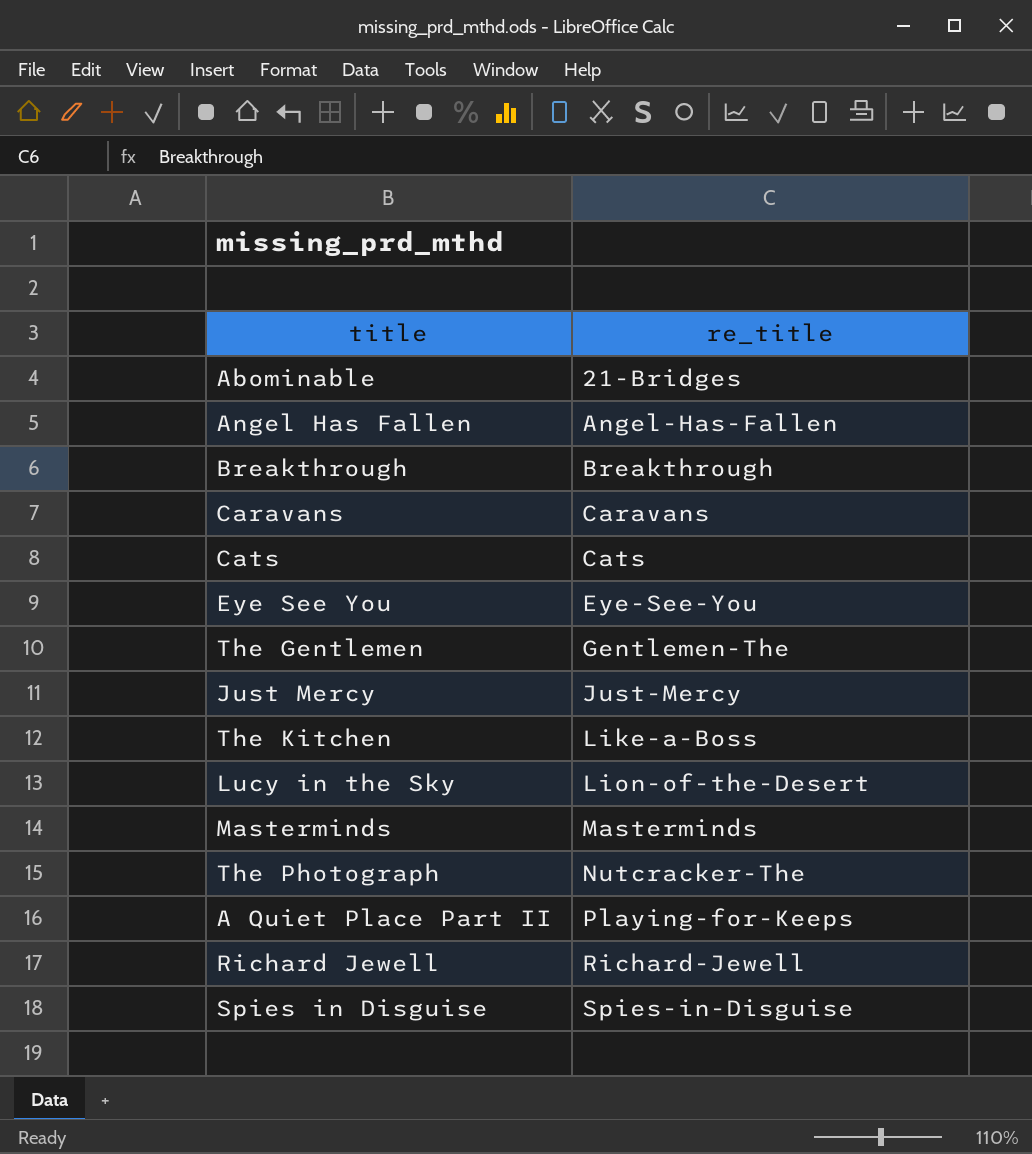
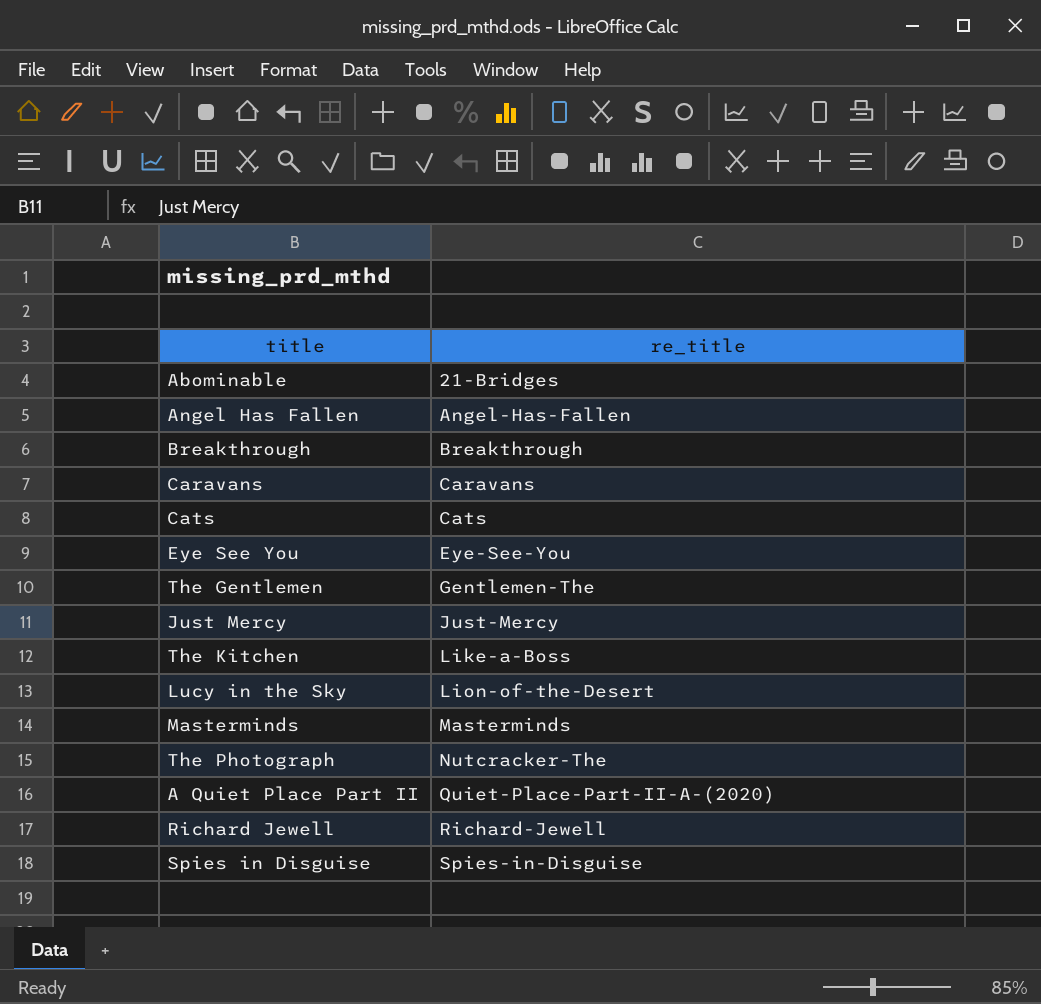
A Quiet Place Part II | re_title: Playing-for-Keeps -> Quiet-Place-Part-II-A-(2020)

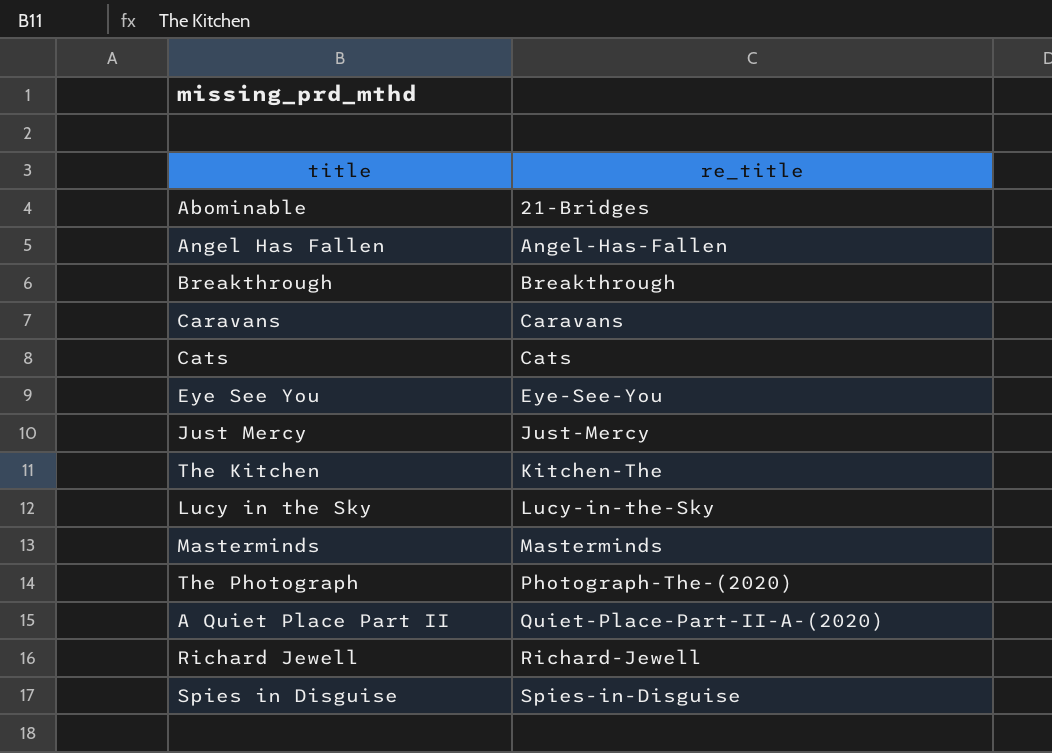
row The Gentlemen: Gentlemen-The -> none
The Kitchen | re_title: Like-a-Boss -> Kitchen-The
Lucy in the Sky | re_title: Lion-of-the-Desert -> Lucy-in-the-Sky
The Photograph | re_title: Nutcracker-The -> Photograph-The-(2020)

